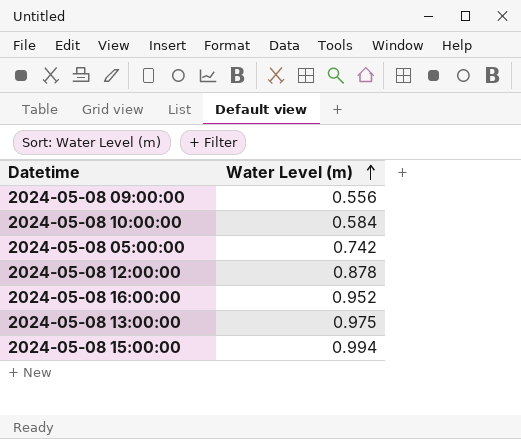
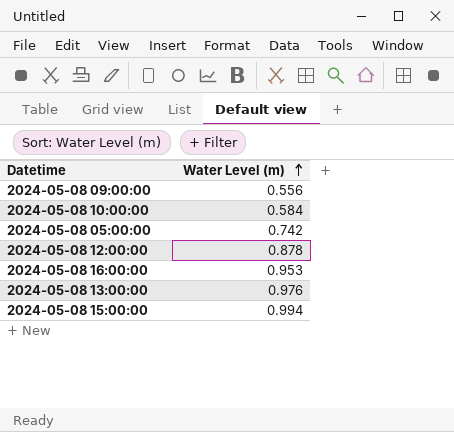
2024-05-08 16:00:00 | Water Level (m): 0.952 -> 0.953
2024-05-08 13:00:00 | Water Level (m): 0.975 -> 0.976

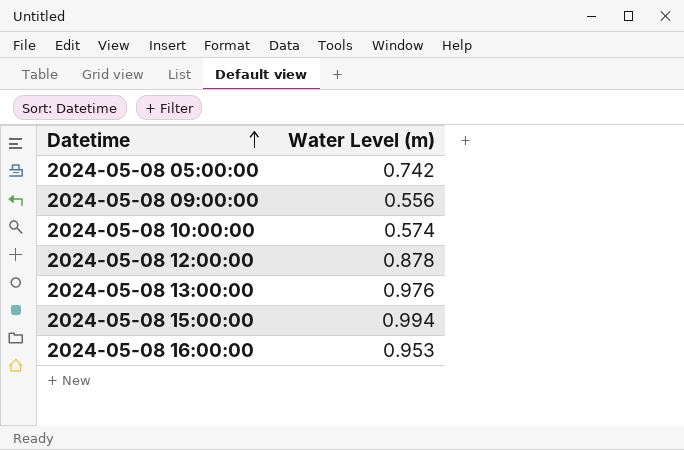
row order: Water Level (m) ascending -> Datetime ascending
2024-05-08 10:00:00 | Water Level (m): 0.584 -> 0.574

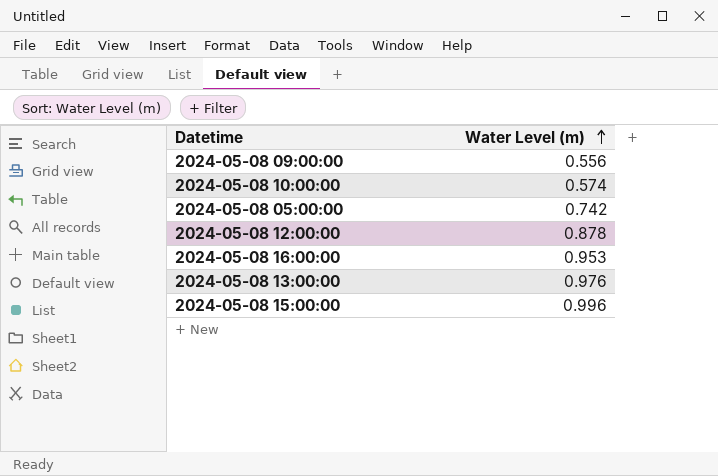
row order: Datetime ascending -> Water Level (m) ascending
2024-05-08 15:00:00 | Water Level (m): 0.994 -> 0.996

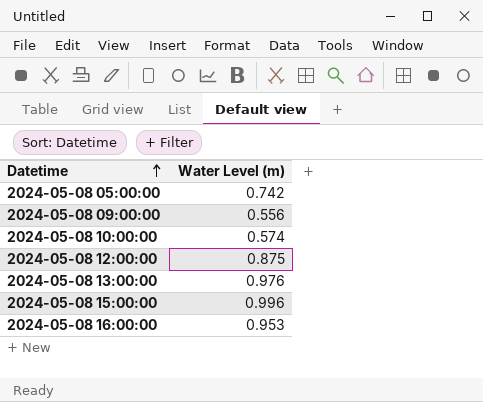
row order: Water Level (m) ascending -> Datetime ascending
2024-05-08 12:00:00 | Water Level (m): 0.878 -> 0.875

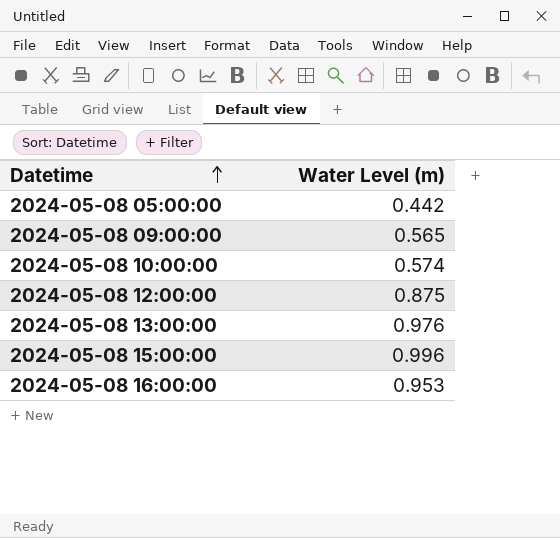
2024-05-08 05:00:00 | Water Level (m): 0.742 -> 0.442
2024-05-08 09:00:00 | Water Level (m): 0.556 -> 0.565

